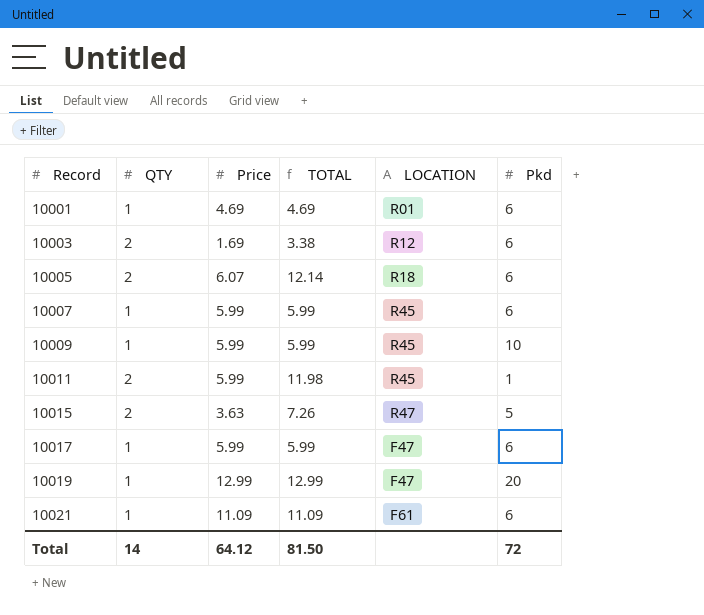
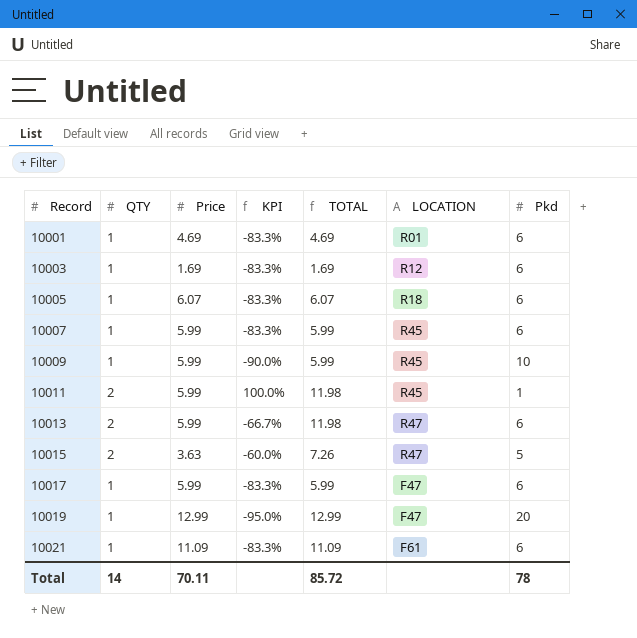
column KPI | formula: none -> ([QTY] - [Pkd]) / [Pkd]
10003 | QTY: 2 -> 1
10003 | TOTAL: 3.38 -> 1.69
10005 | QTY: 2 -> 1
10005 | TOTAL: 12.14 -> 6.07
row 10013: none -> 2 | 5.99 | -66.7% | 11.98 | R47 | 6
Total | Price: 64.12 -> 70.11
Total | TOTAL: 81.50 -> 85.72
Total | Pkd: 72 -> 78

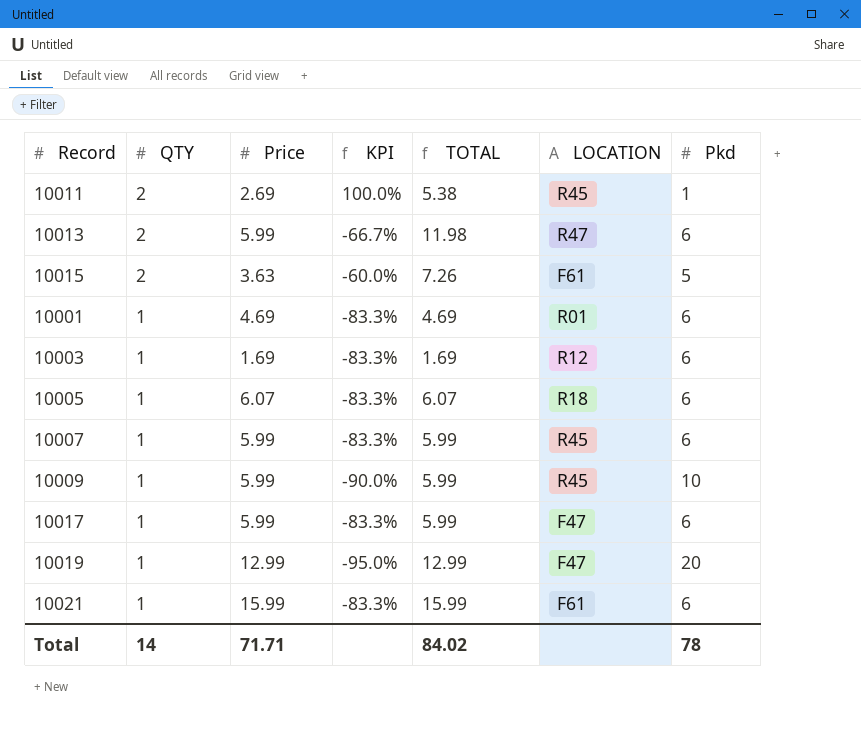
row order: Record ascending -> QTY descending
10011 | Price: 5.99 -> 2.69
10011 | TOTAL: 11.98 -> 5.38
10015 | LOCATION: R47 -> F61
10021 | Price: 11.09 -> 15.99
10021 | TOTAL: 11.09 -> 15.99
Total | Price: 70.11 -> 71.71
Total | TOTAL: 85.72 -> 84.02

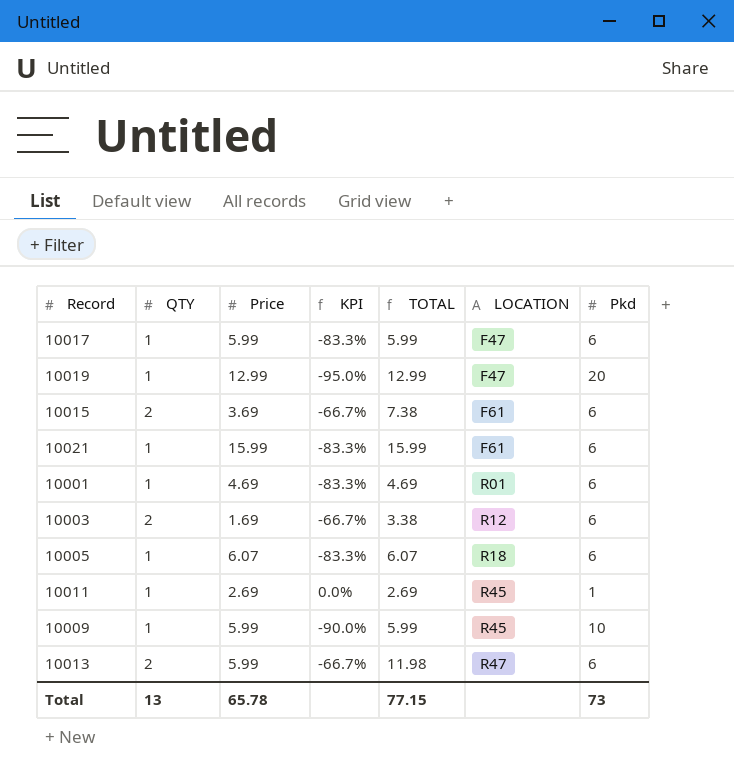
row order: QTY descending -> LOCATION ascending
row 10007: 1 | 5.99 | -83.3% | 5.99 | R45 | 6 -> none
10015 | Price: 3.63 -> 3.69
10015 | KPI: -60.0% -> -66.7%
10015 | TOTAL: 7.26 -> 7.38
10015 | Pkd: 5 -> 6
10003 | QTY: 1 -> 2
10003 | KPI: -83.3% -> -66.7%
10003 | TOTAL: 1.69 -> 3.38
10011 | QTY: 2 -> 1
10011 | KPI: 100.0% -> 0.0%
10011 | TOTAL: 5.38 -> 2.69
Total | QTY: 14 -> 13
Total | Price: 71.71 -> 65.78
Total | TOTAL: 84.02 -> 77.15
Total | Pkd: 78 -> 73

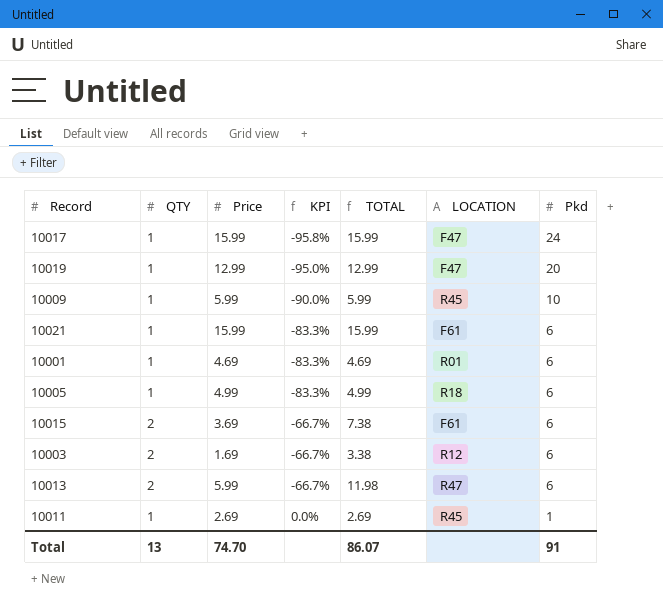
row order: LOCATION ascending -> KPI ascending
10017 | Price: 5.99 -> 15.99
10017 | KPI: -83.3% -> -95.8%
10017 | TOTAL: 5.99 -> 15.99
10017 | Pkd: 6 -> 24
10005 | Price: 6.07 -> 4.99
10005 | TOTAL: 6.07 -> 4.99
Total | Price: 65.78 -> 74.70
Total | TOTAL: 77.15 -> 86.07
Total | Pkd: 73 -> 91

